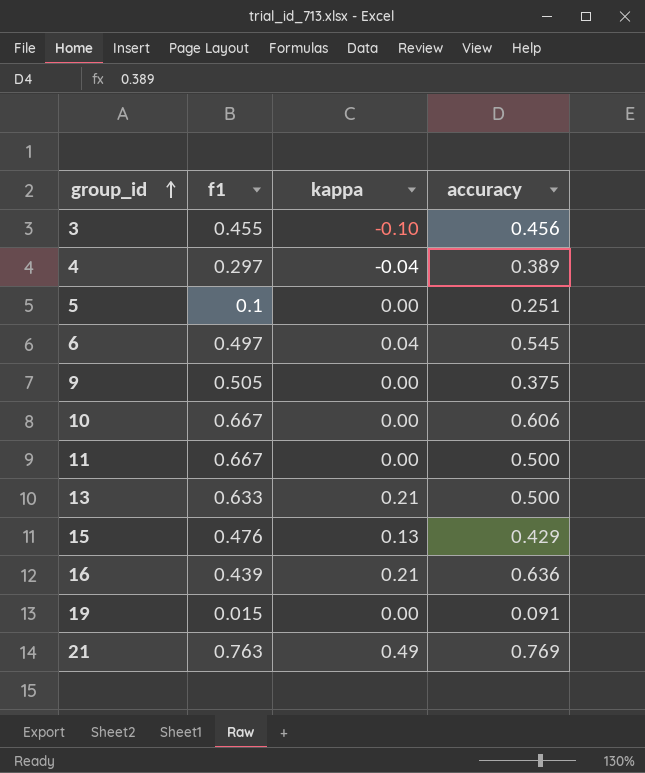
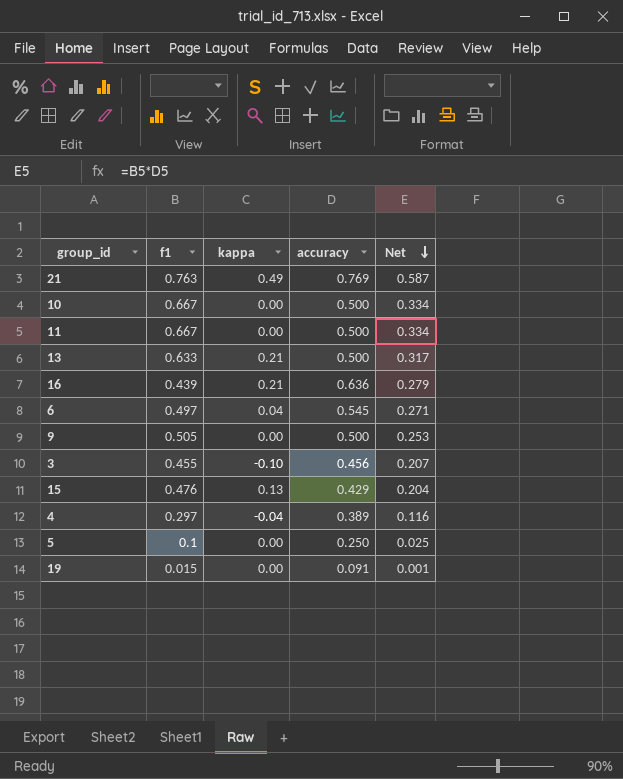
row order: group_id ascending -> Net descending
column Net | formula: none -> [f1] * [accuracy]
10 | accuracy: 0.606 -> 0.500
9 | accuracy: 0.375 -> 0.500
5 | accuracy: 0.251 -> 0.250

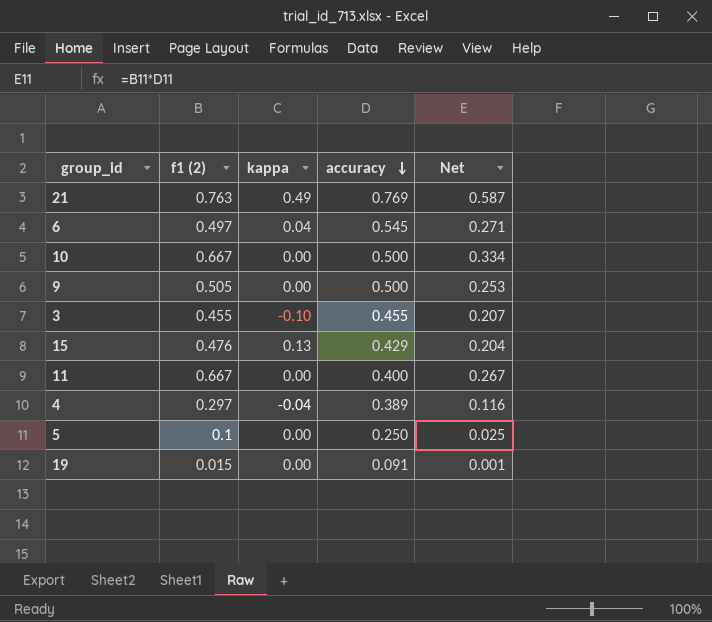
row order: Net descending -> accuracy descending
column name: f1 -> f1 (2)
row 13: 0.633 | 0.21 | 0.500 | 0.317 -> none
row 16: 0.439 | 0.21 | 0.636 | 0.279 -> none
3 | accuracy: 0.456 -> 0.455
11 | accuracy: 0.500 -> 0.400
11 | Net: 0.334 -> 0.267

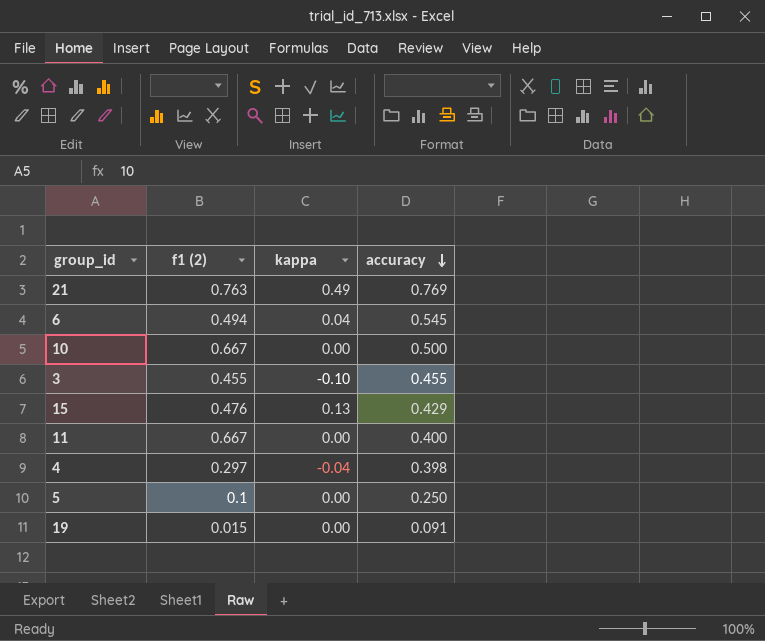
column Net | formula: [f1 (2)] * [accuracy] -> none
row 9: 0.505 | 0.00 | 0.500 | 0.253 -> none
6 | f1 (2): 0.497 -> 0.494
4 | accuracy: 0.389 -> 0.398

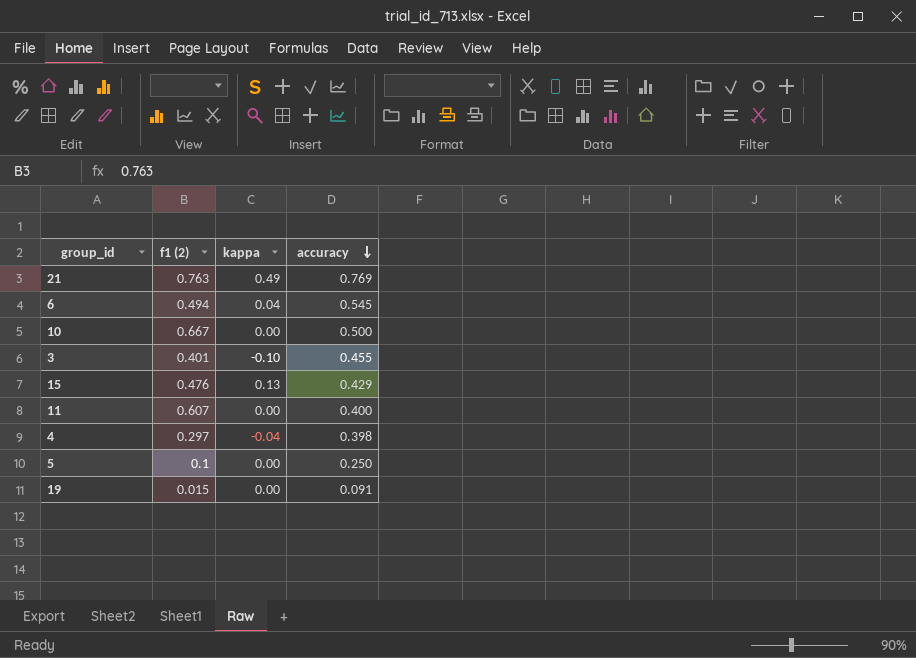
3 | f1 (2): 0.455 -> 0.401
11 | f1 (2): 0.667 -> 0.607

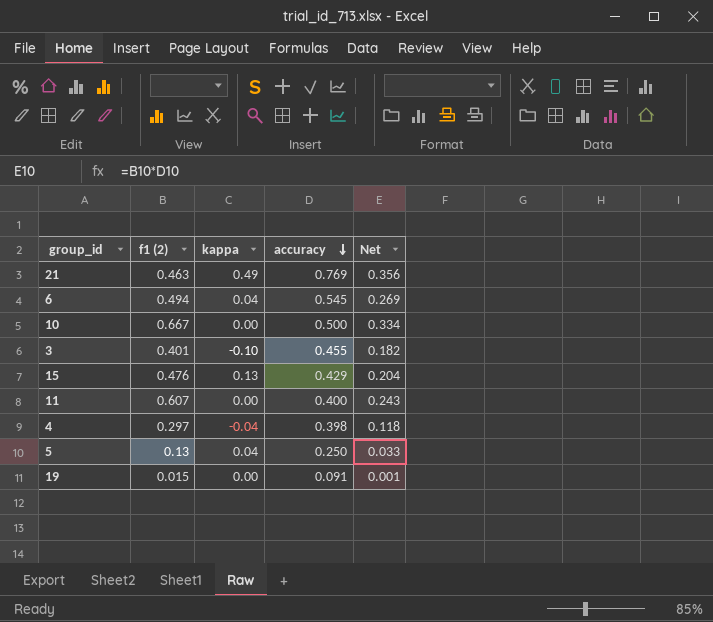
column Net | formula: none -> [f1 (2)] * [accuracy]
21 | f1 (2): 0.763 -> 0.463
5 | f1 (2): 0.1 -> 0.13
5 | kappa: 0.00 -> 0.04

